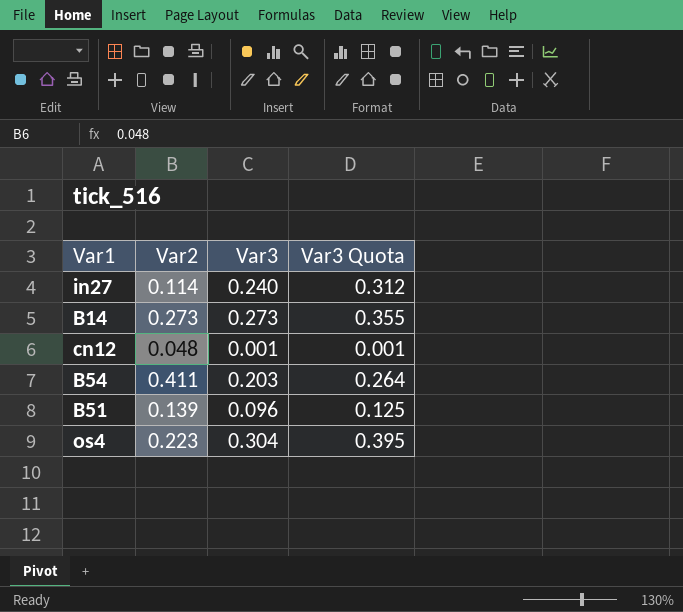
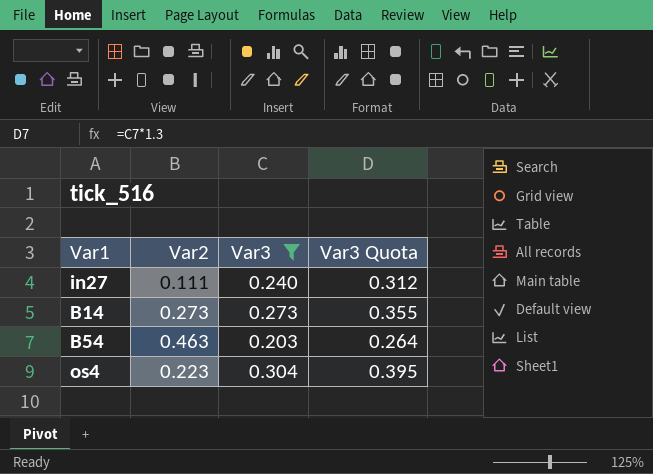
filter: none -> Var3 >= 0.203
in27 | Var2: 0.114 -> 0.111
B54 | Var2: 0.411 -> 0.463

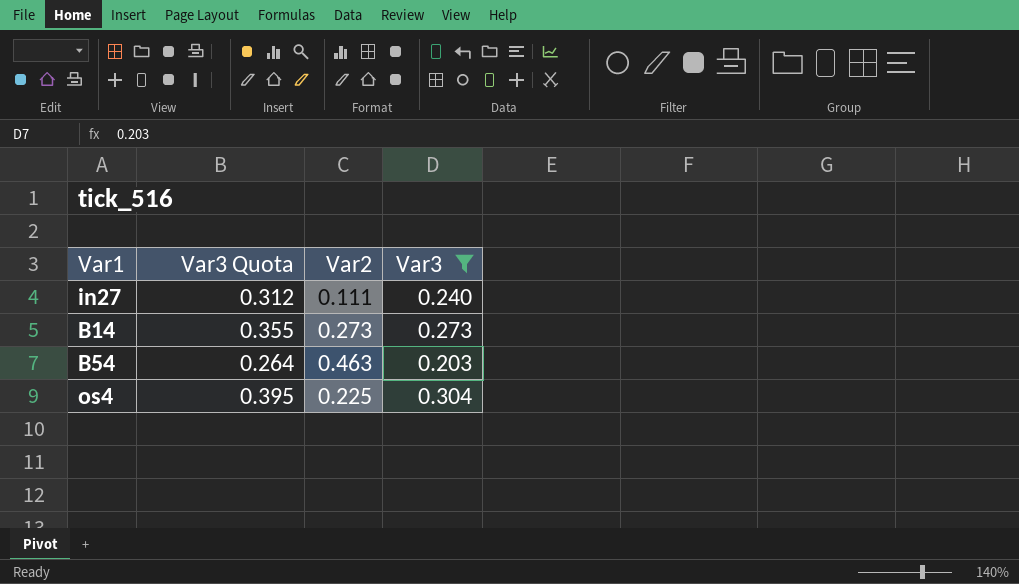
column Var3 Quota | position: 4 -> 2
os4 | Var2: 0.223 -> 0.225

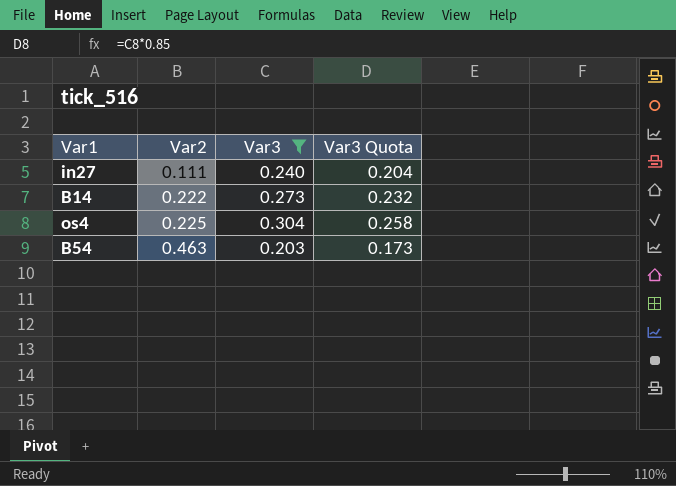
row order: none -> Var2 ascending
column Var3 Quota | formula: [Var3] * 1.3 -> [Var3] * 0.85
column Var3 Quota | position: 2 -> 4
B14 | Var2: 0.273 -> 0.222

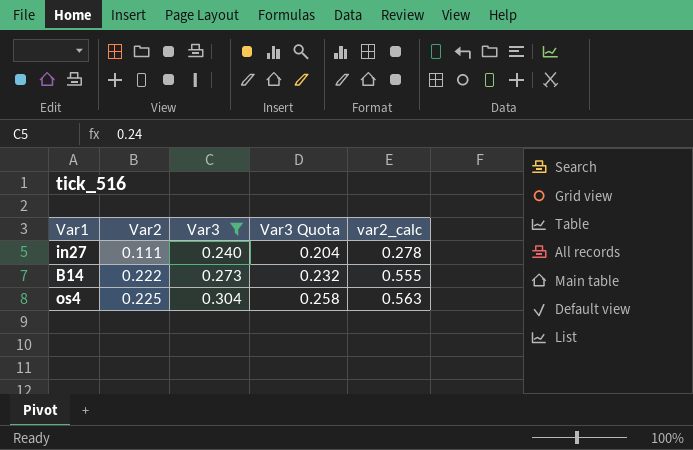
column var2_calc | formula: none -> [Var2] * 2.5
row B54: 0.463 | 0.203 | 0.173 -> none

